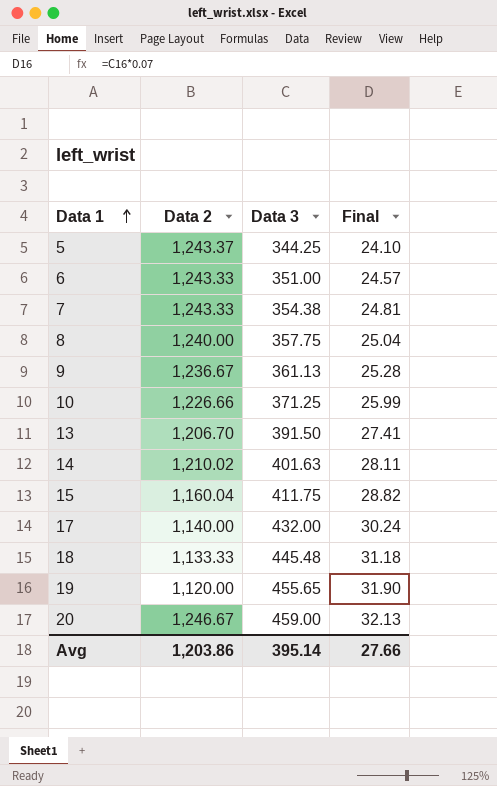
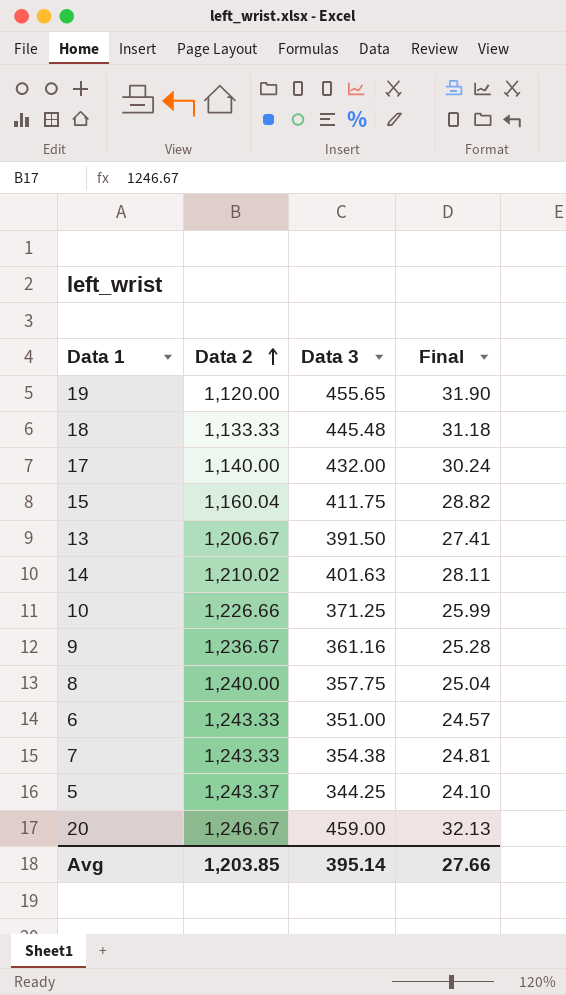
row order: Data 1 ascending -> Data 2 ascending
13 | Data 2: 1,206.70 -> 1,206.67
9 | Data 3: 361.13 -> 361.16
Avg | Data 2: 1,203.86 -> 1,203.85

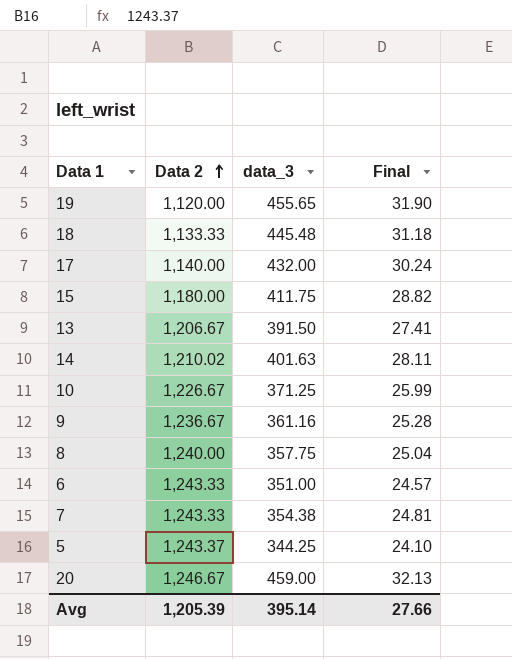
column name: Data 3 -> data_3
15 | Data 2: 1,160.04 -> 1,180.00
10 | Data 2: 1,226.66 -> 1,226.67
Avg | Data 2: 1,203.85 -> 1,205.39

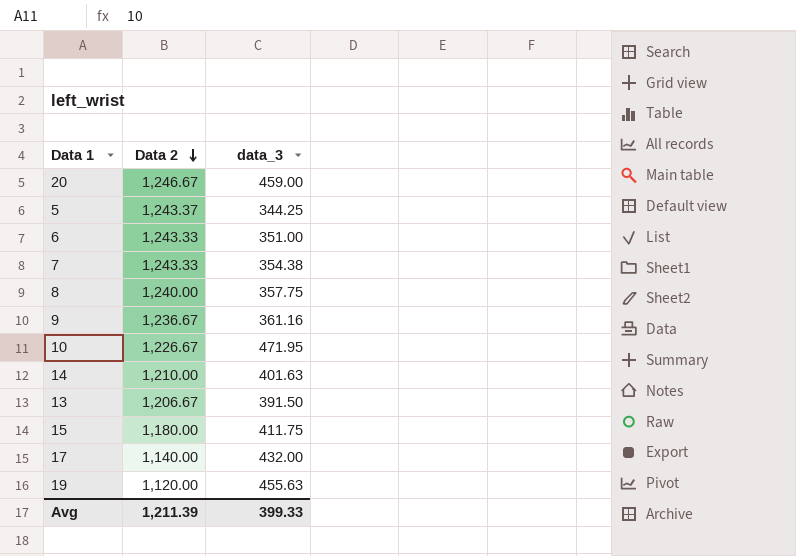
row order: Data 2 ascending -> Data 2 descending
column Final | formula: [data_3] * 0.07 -> none
row 18: 1,133.33 | 445.48 | 31.18 -> none
10 | data_3: 371.25 -> 471.95
14 | Data 2: 1,210.02 -> 1,210.00
19 | data_3: 455.65 -> 455.63
Avg | Data 2: 1,205.39 -> 1,211.39
Avg | data_3: 395.14 -> 399.33

